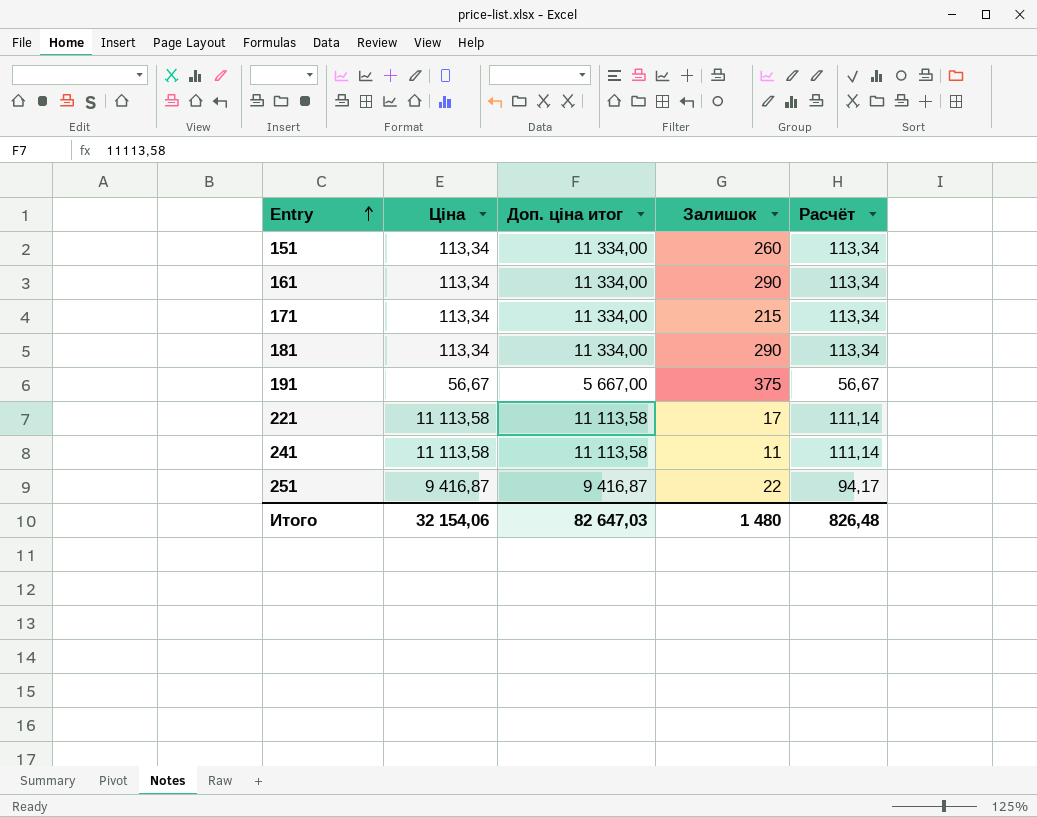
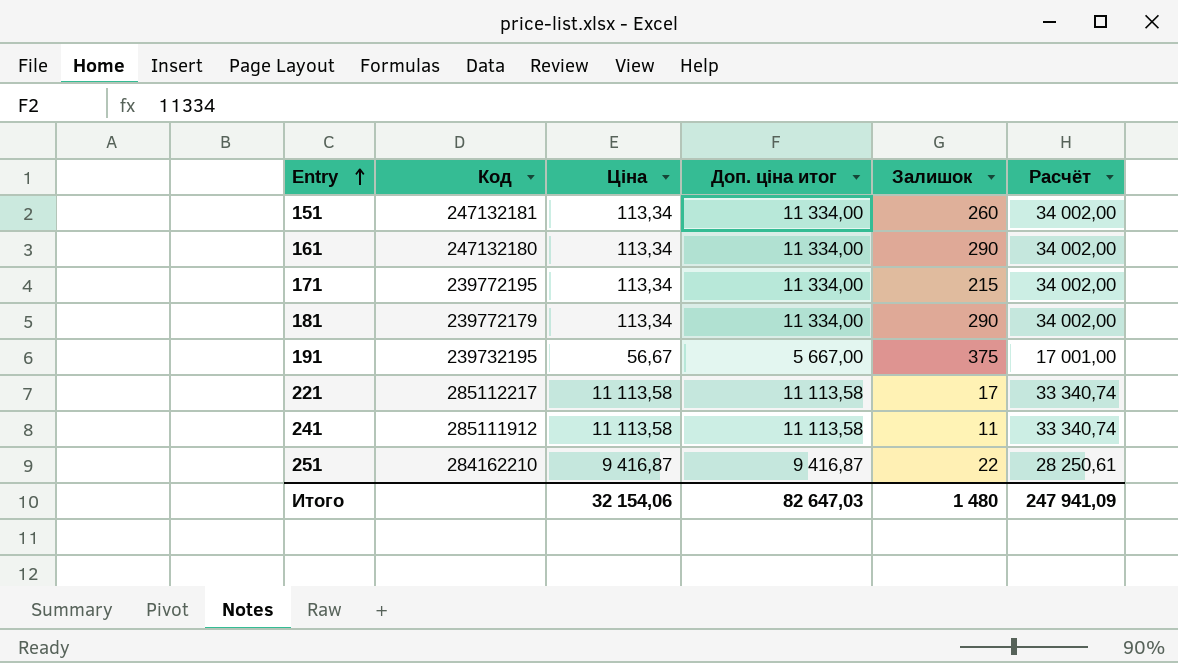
column Код | position: none -> 2
column Расчёт | formula: [Доп. ціна итог] * 0,01 -> [Доп. ціна итог] * 3
Итого | Расчёт: 826,48 -> 247 941,09

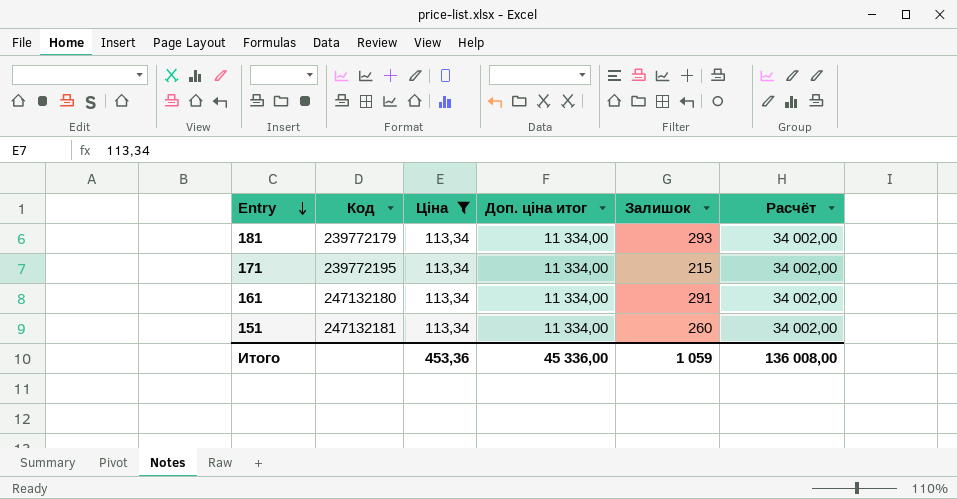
filter: none -> Ціна = 113,34
row order: Entry ascending -> Entry descending
181 | Залишок: 290 -> 293
161 | Залишок: 290 -> 291
Итого | Ціна: 32 154,06 -> 453,36
Итого | Доп. ціна итог: 82 647,03 -> 45 336,00
Итого | Залишок: 1 480 -> 1 059
Итого | Расчёт: 247 941,09 -> 136 008,00

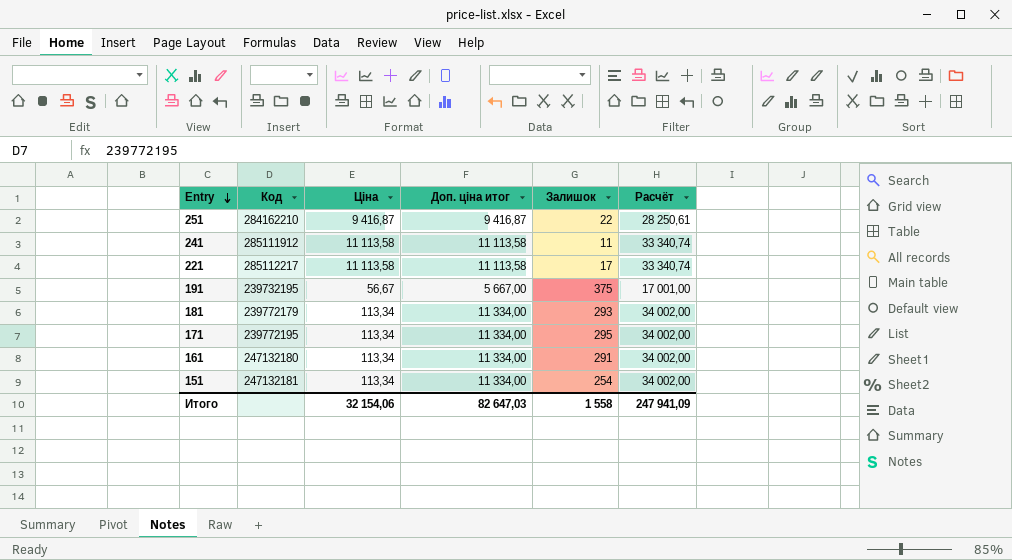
filter: Ціна = 113,34 -> none
171 | Залишок: 215 -> 295
151 | Залишок: 260 -> 254
Итого | Ціна: 453,36 -> 32 154,06
Итого | Доп. ціна итог: 45 336,00 -> 82 647,03
Итого | Залишок: 1 059 -> 1 558
Итого | Расчёт: 136 008,00 -> 247 941,09

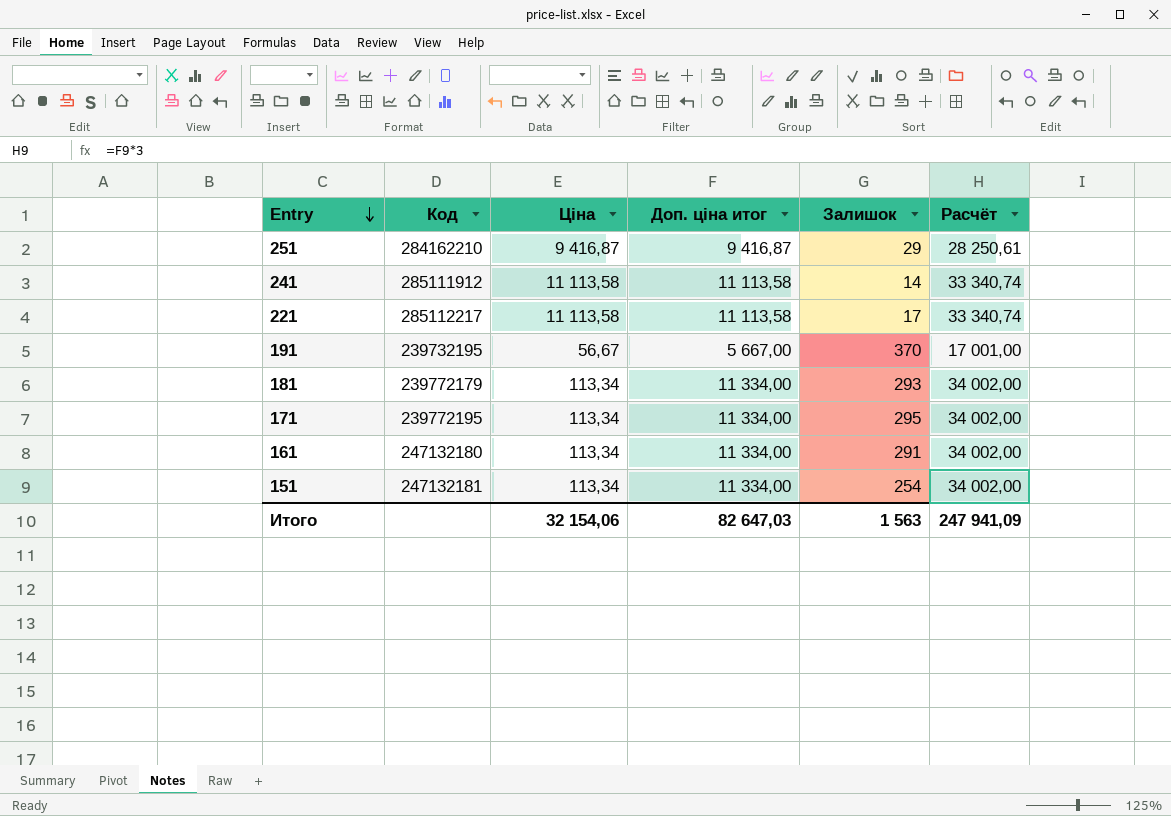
251 | Залишок: 22 -> 29
241 | Залишок: 11 -> 14
191 | Залишок: 375 -> 370
Итого | Залишок: 1 558 -> 1 563

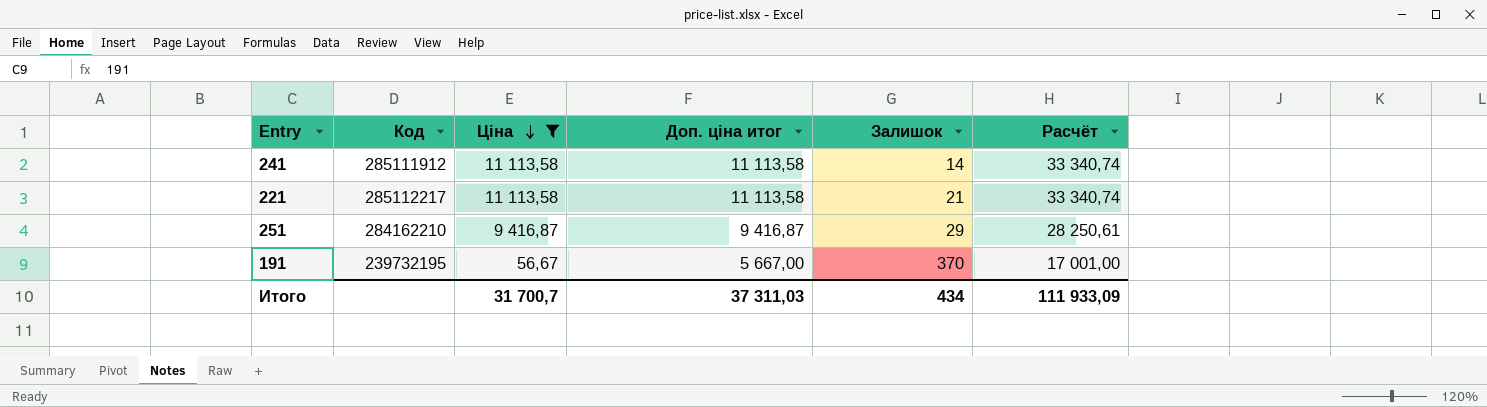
filter: none -> Ціна != 113,34
row order: Entry descending -> Ціна descending
221 | Залишок: 17 -> 21
Итого | Ціна: 32 154,06 -> 31 700,7
Итого | Доп. ціна итог: 82 647,03 -> 37 311,03
Итого | Залишок: 1 563 -> 434
Итого | Расчёт: 247 941,09 -> 111 933,09

